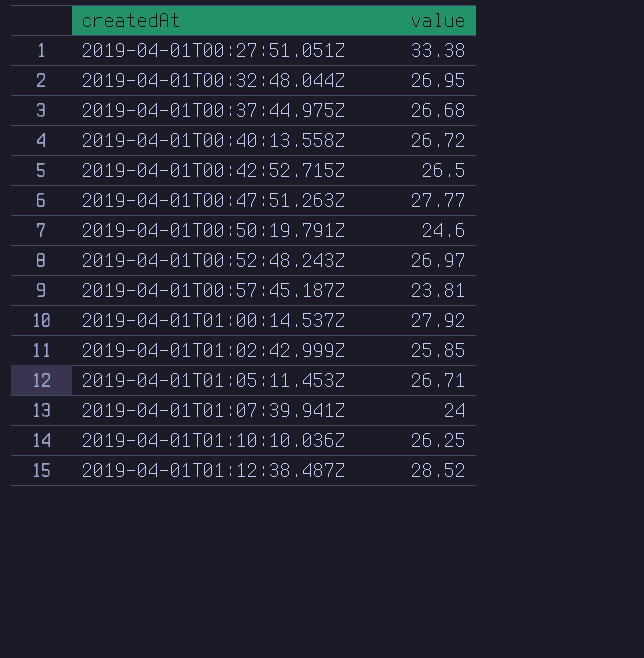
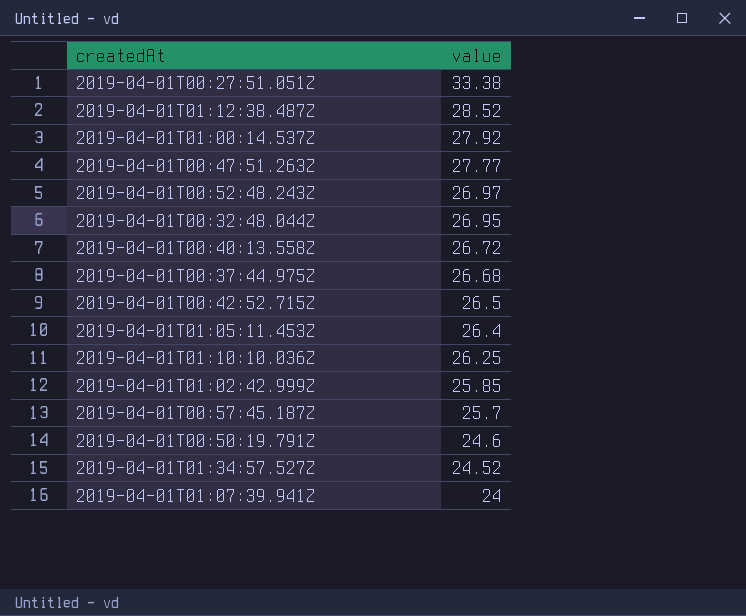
row order: createdAt ascending -> value descending
2019-04-01T01:05:11.453Z | value: 26.71 -> 26.4
2019-04-01T00:57:45.187Z | value: 23.81 -> 25.7
row 2019-04-01T01:34:57.527Z: none -> 24.52

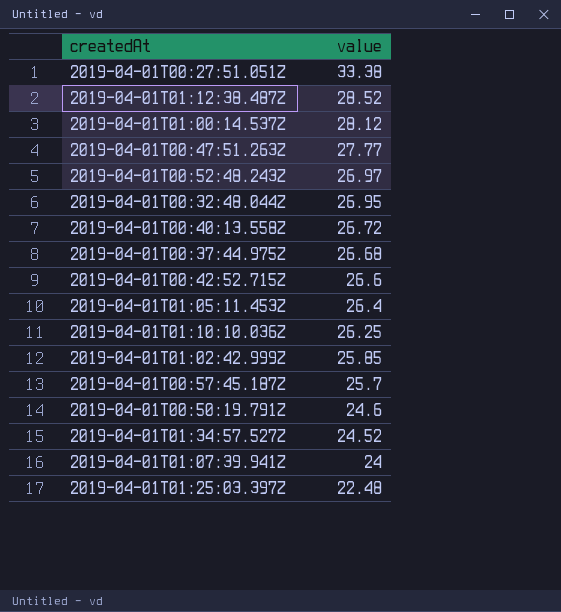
2019-04-01T01:00:14.537Z | value: 27.92 -> 28.12
2019-04-01T00:42:52.715Z | value: 26.5 -> 26.6
row 2019-04-01T01:25:03.397Z: none -> 22.48

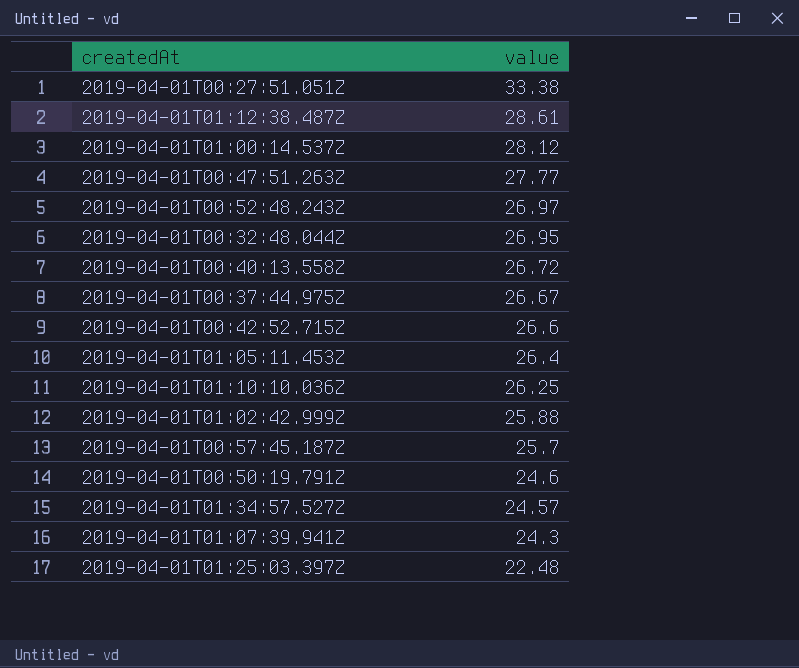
2019-04-01T01:12:38.487Z | value: 28.52 -> 28.61
2019-04-01T00:37:44.975Z | value: 26.68 -> 26.67
2019-04-01T01:02:42.999Z | value: 25.85 -> 25.88
2019-04-01T01:34:57.527Z | value: 24.52 -> 24.57
2019-04-01T01:07:39.941Z | value: 24 -> 24.3

